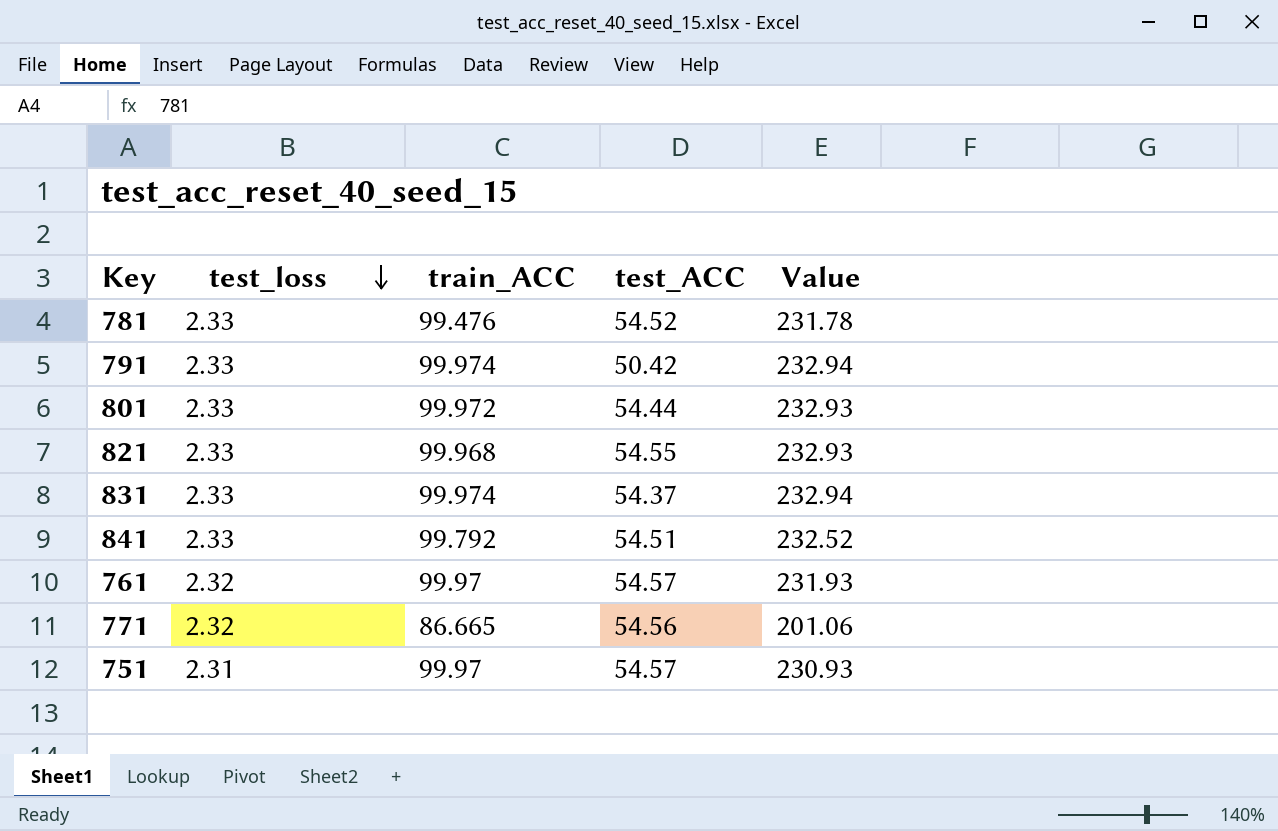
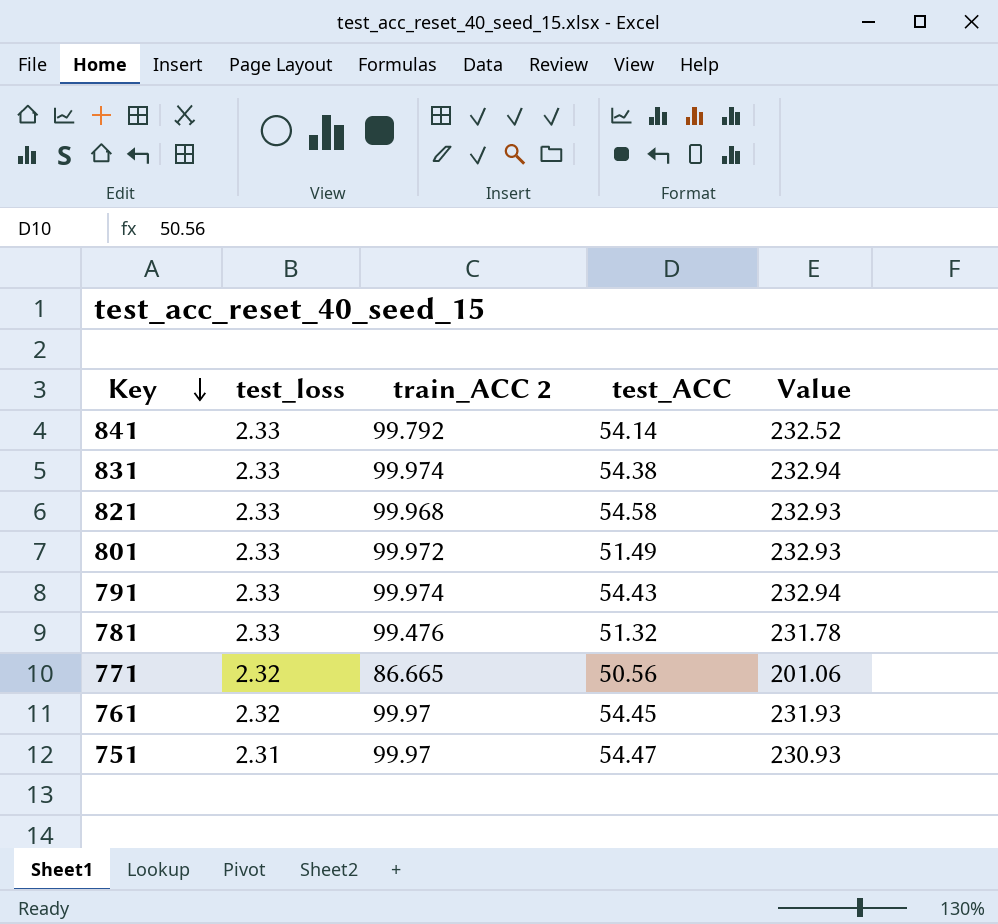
row order: test_loss descending -> Key descending
column name: train_ACC -> train_ACC 2
841 | test_ACC: 54.51 -> 54.14
831 | test_ACC: 54.37 -> 54.38
821 | test_ACC: 54.55 -> 54.58
801 | test_ACC: 54.44 -> 51.49
791 | test_ACC: 50.42 -> 54.43
781 | test_ACC: 54.52 -> 51.32
771 | test_ACC: 54.56 -> 50.56
761 | test_ACC: 54.57 -> 54.45
751 | test_ACC: 54.57 -> 54.47

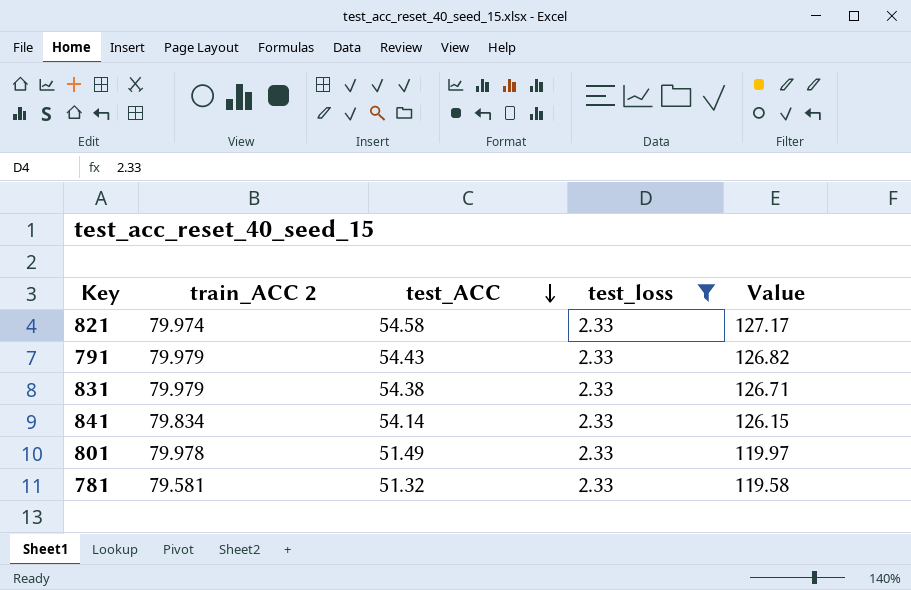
filter: none -> test_loss = 2.33
row order: Key descending -> test_ACC descending
column test_loss | position: 2 -> 4
column Value | formula: [test_loss] * [train_ACC 2] -> [test_ACC] * [test_loss]
821 | train_ACC 2: 99.968 -> 79.974
791 | train_ACC 2: 99.974 -> 79.979
831 | train_ACC 2: 99.974 -> 79.979
841 | train_ACC 2: 99.792 -> 79.834
801 | train_ACC 2: 99.972 -> 79.978
781 | train_ACC 2: 99.476 -> 79.581

